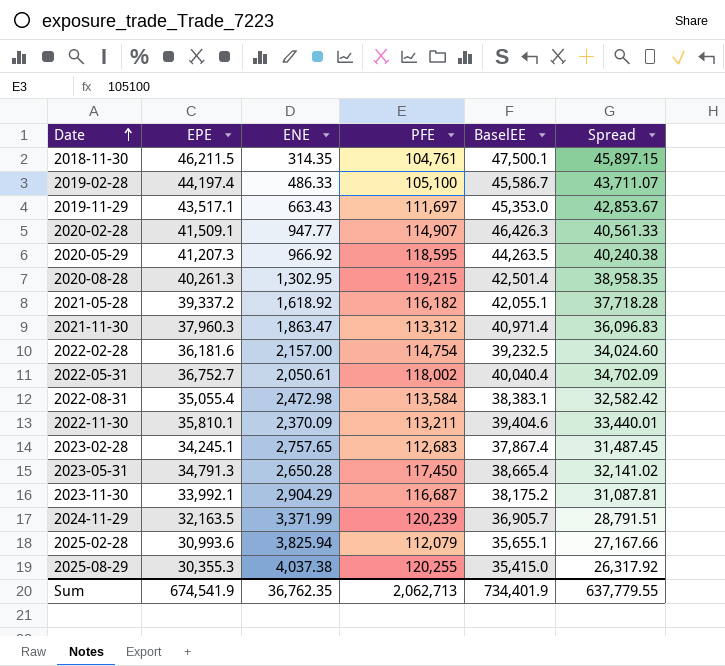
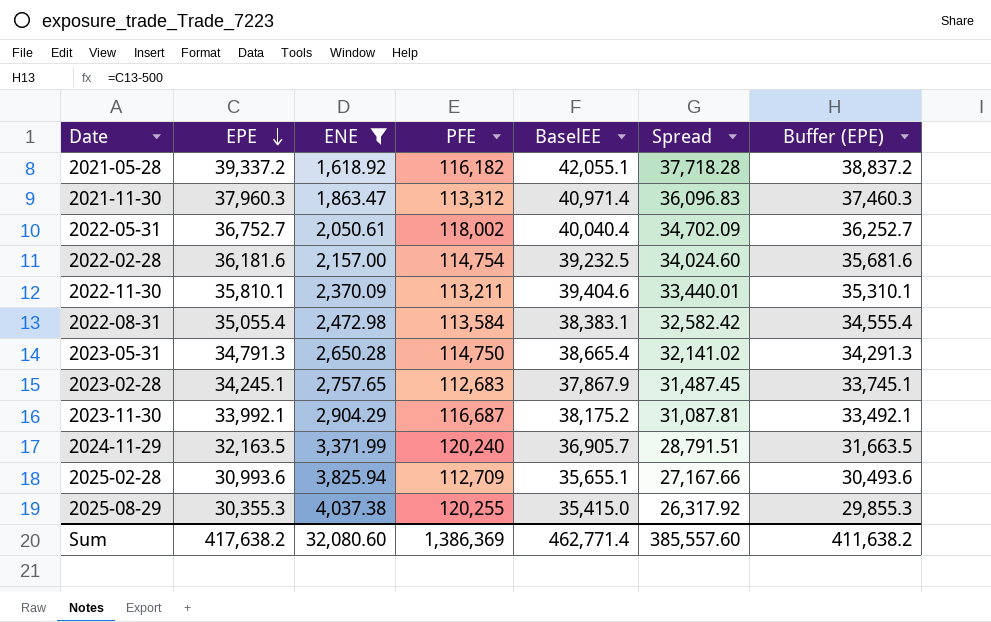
filter: none -> ENE >= 1,618.92
row order: Date ascending -> EPE descending
column Buffer (EPE) | formula: none -> [EPE] - 500
2023-05-31 | PFE: 117,450 -> 114,750
2023-02-28 | BaselEE: 37,867.4 -> 37,867.9
2024-11-29 | PFE: 120,239 -> 120,240
2025-02-28 | PFE: 112,079 -> 112,709
Sum | EPE: 674,541.9 -> 417,638.2
Sum | ENE: 36,762.35 -> 32,080.60
Sum | PFE: 2,062,713 -> 1,386,369
Sum | BaselEE: 734,401.9 -> 462,771.4
Sum | Spread: 637,779.55 -> 385,557.60

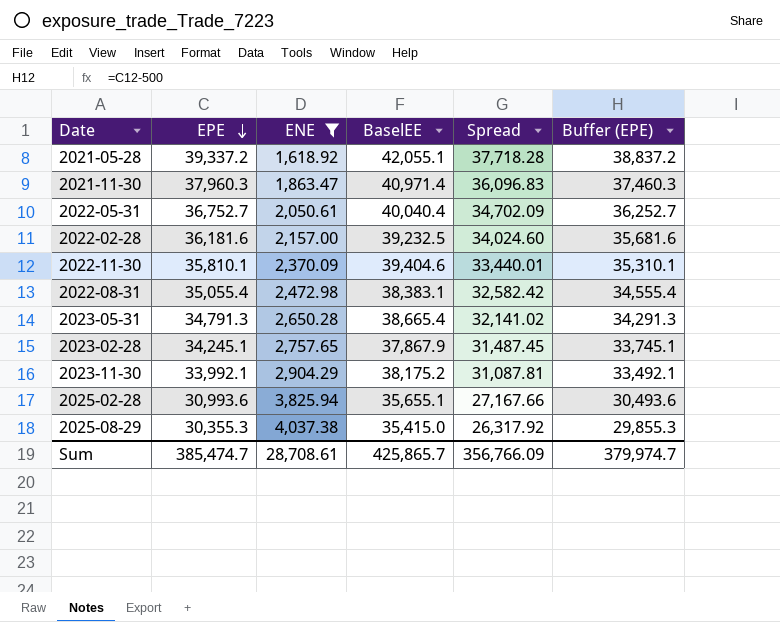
column PFE | position: 4 -> none
row 2024-11-29: 32,163.5 | 3,371.99 | 120,240 | 36,905.7 | 28,791.51 | 31,663.5 -> none
Sum | EPE: 417,638.2 -> 385,474.7
Sum | ENE: 32,080.60 -> 28,708.61
Sum | BaselEE: 462,771.4 -> 425,865.7
Sum | Spread: 385,557.60 -> 356,766.09
Sum | Buffer (EPE): 411,638.2 -> 379,974.7

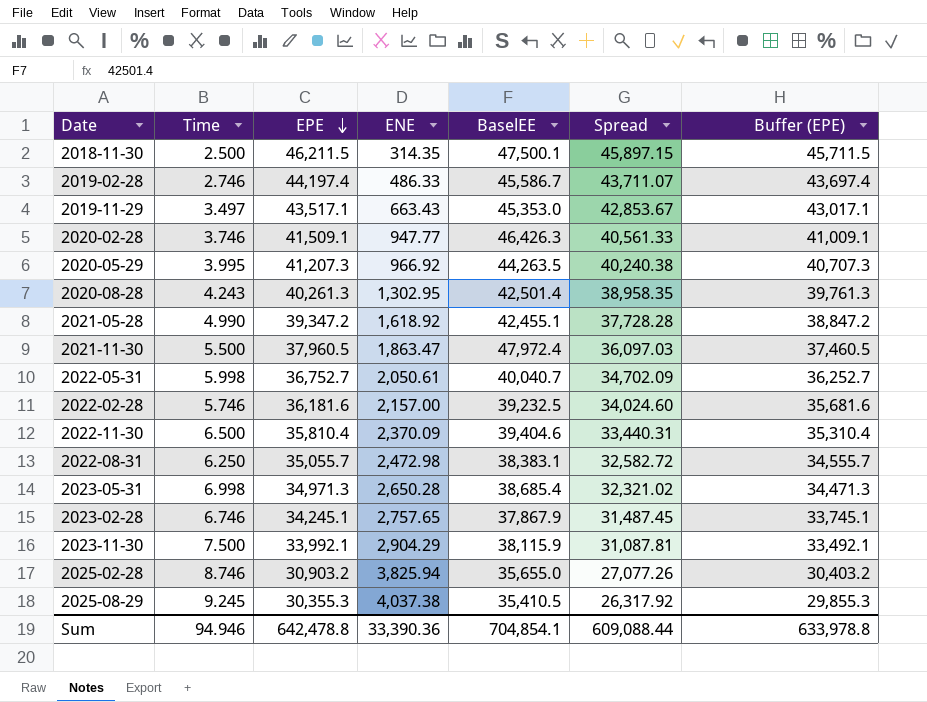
filter: ENE >= 1,618.92 -> none
column Time | position: none -> 2
2021-05-28 | EPE: 39,337.2 -> 39,347.2
2021-05-28 | BaselEE: 42,055.1 -> 42,455.1
2021-05-28 | Spread: 37,718.28 -> 37,728.28
2021-05-28 | Buffer (EPE): 38,837.2 -> 38,847.2
2021-11-30 | EPE: 37,960.3 -> 37,960.5
2021-11-30 | BaselEE: 40,971.4 -> 47,972.4
2021-11-30 | Spread: 36,096.83 -> 36,097.03
2021-11-30 | Buffer (EPE): 37,460.3 -> 37,460.5
2022-05-31 | BaselEE: 40,040.4 -> 40,040.7
2022-11-30 | EPE: 35,810.1 -> 35,810.4
2022-11-30 | Spread: 33,440.01 -> 33,440.31
2022-11-30 | Buffer (EPE): 35,310.1 -> 35,310.4
2022-08-31 | EPE: 35,055.4 -> 35,055.7
2022-08-31 | Spread: 32,582.42 -> 32,582.72
2022-08-31 | Buffer (EPE): 34,555.4 -> 34,555.7
2023-05-31 | EPE: 34,791.3 -> 34,971.3
2023-05-31 | BaselEE: 38,665.4 -> 38,685.4
2023-05-31 | Spread: 32,141.02 -> 32,321.02
2023-05-31 | Buffer (EPE): 34,291.3 -> 34,471.3
2023-11-30 | BaselEE: 38,175.2 -> 38,115.9
2025-02-28 | EPE: 30,993.6 -> 30,903.2
2025-02-28 | BaselEE: 35,655.1 -> 35,655.0
2025-02-28 | Spread: 27,167.66 -> 27,077.26
2025-02-28 | Buffer (EPE): 30,493.6 -> 30,403.2
2025-08-29 | BaselEE: 35,415.0 -> 35,410.5
Sum | EPE: 385,474.7 -> 642,478.8
Sum | ENE: 28,708.61 -> 33,390.36
Sum | BaselEE: 425,865.7 -> 704,854.1
Sum | Spread: 356,766.09 -> 609,088.44
Sum | Buffer (EPE): 379,974.7 -> 633,978.8

